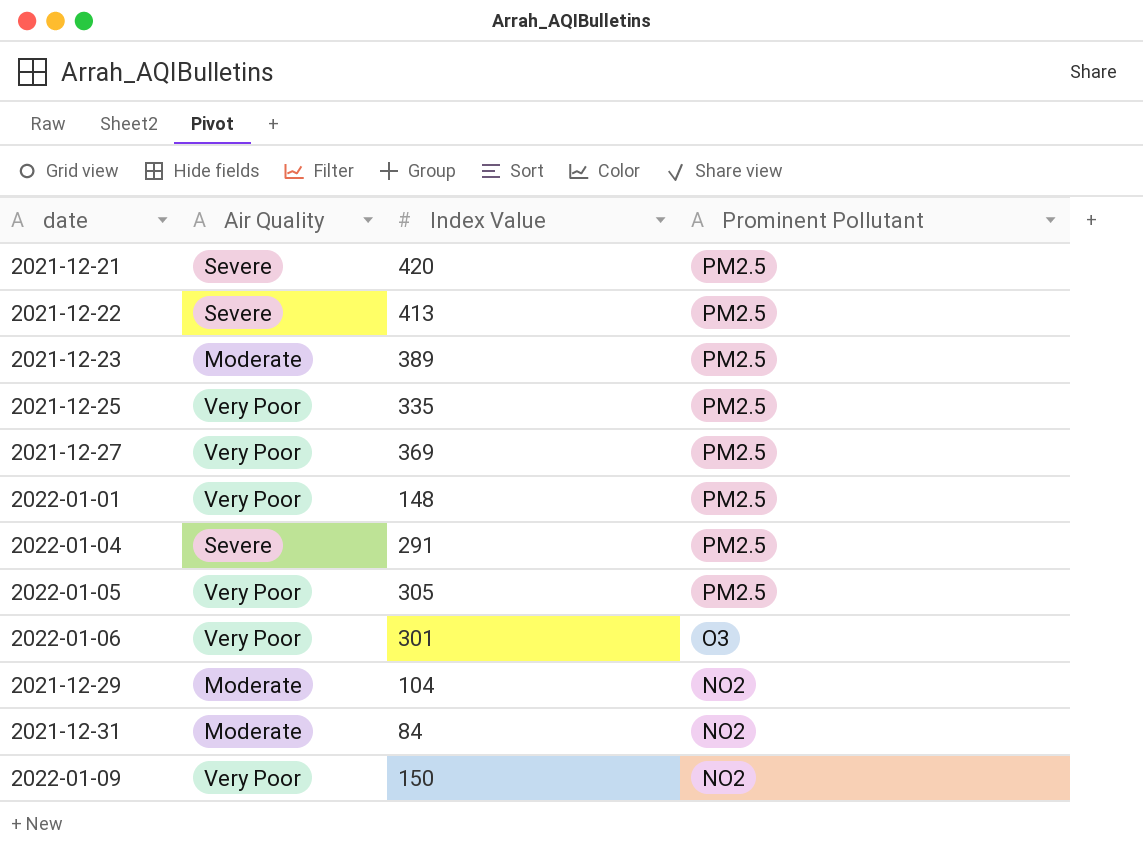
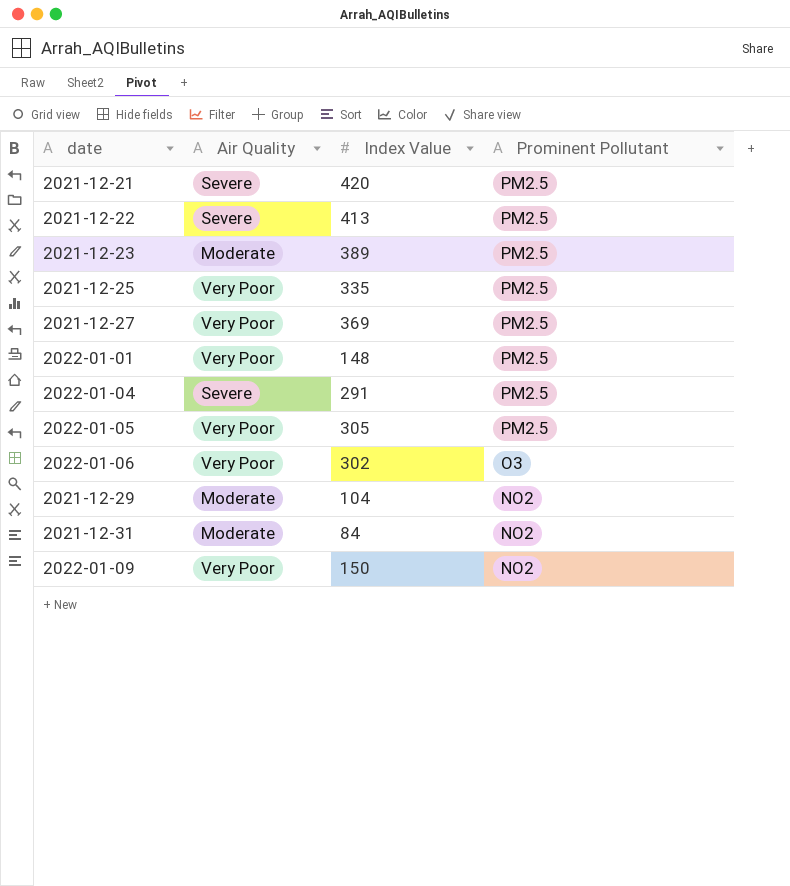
2022-01-06 | Index Value: 301 -> 302

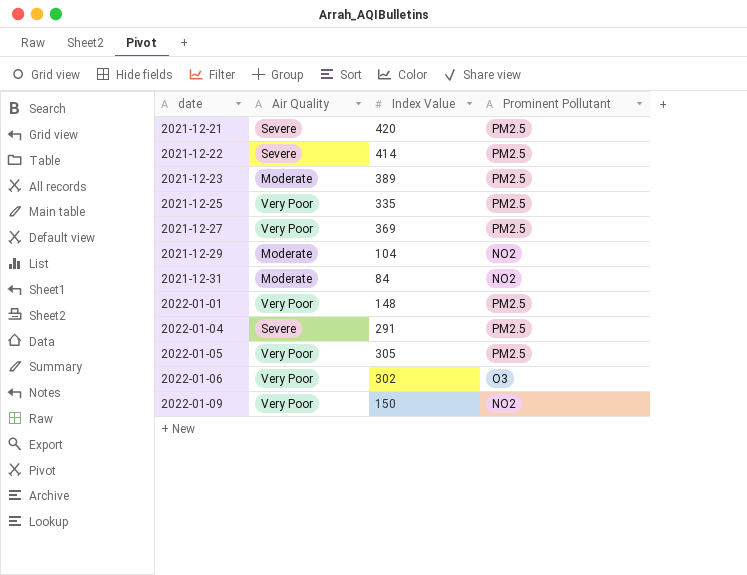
row order: Prominent Pollutant descending -> date ascending
2021-12-22 | Index Value: 413 -> 414

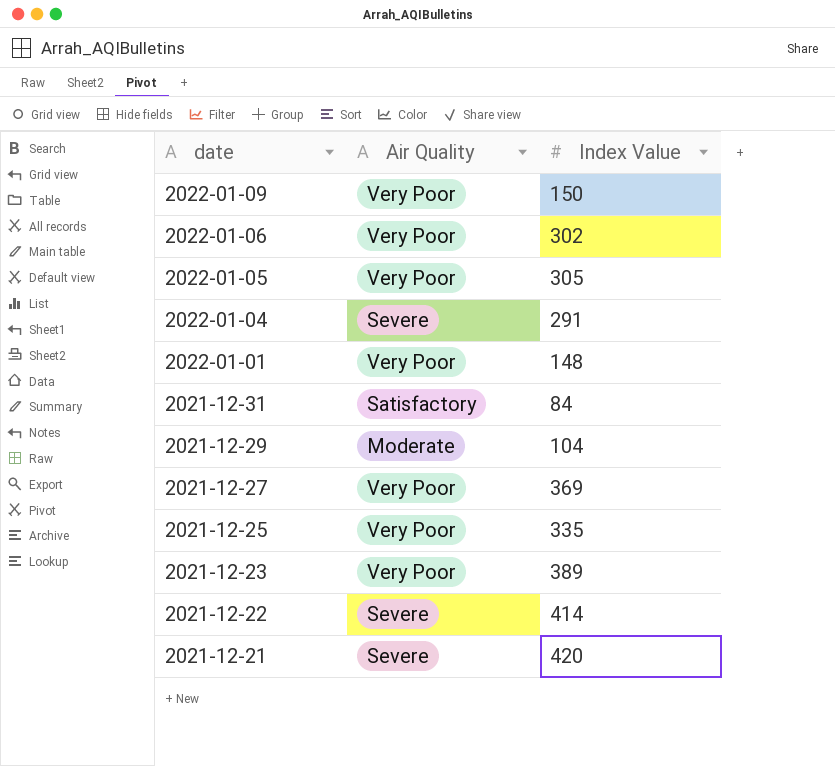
row order: date ascending -> date descending
column Prominent Pollutant | position: 4 -> none
2021-12-31 | Air Quality: Moderate -> Satisfactory
2021-12-23 | Air Quality: Moderate -> Very Poor

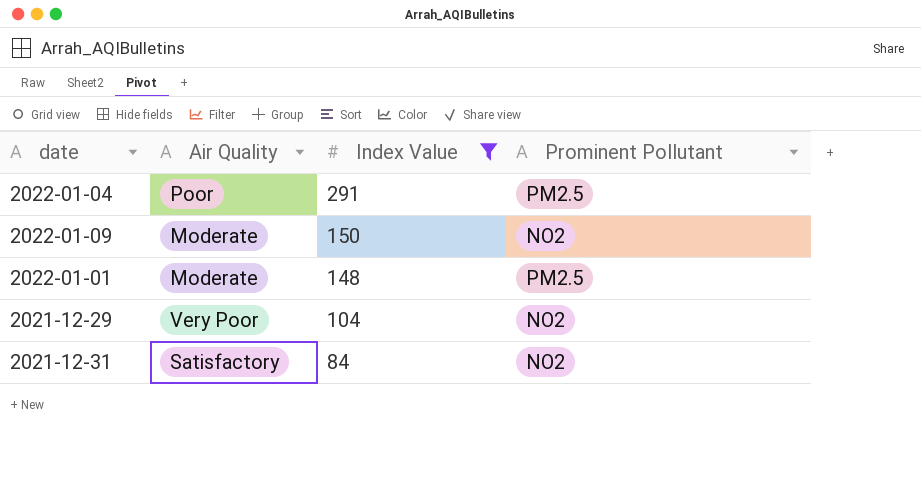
filter: none -> Index Value <= 291
row order: date descending -> Index Value descending
column Prominent Pollutant | position: none -> 4
2022-01-04 | Air Quality: Severe -> Poor
2022-01-09 | Air Quality: Very Poor -> Moderate
2022-01-01 | Air Quality: Very Poor -> Moderate
2021-12-29 | Air Quality: Moderate -> Very Poor

